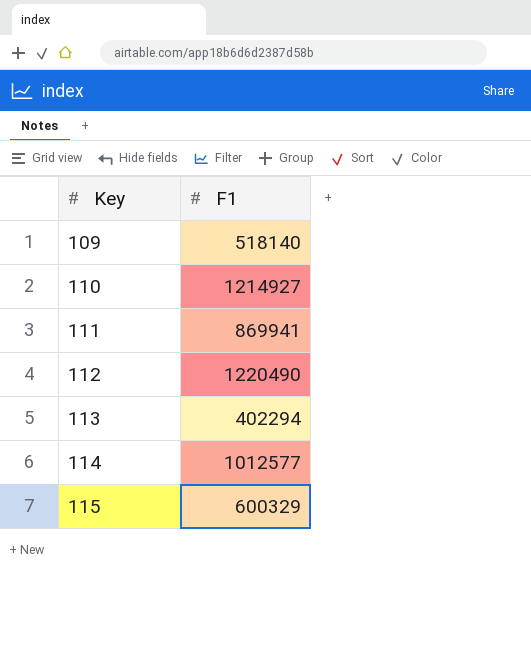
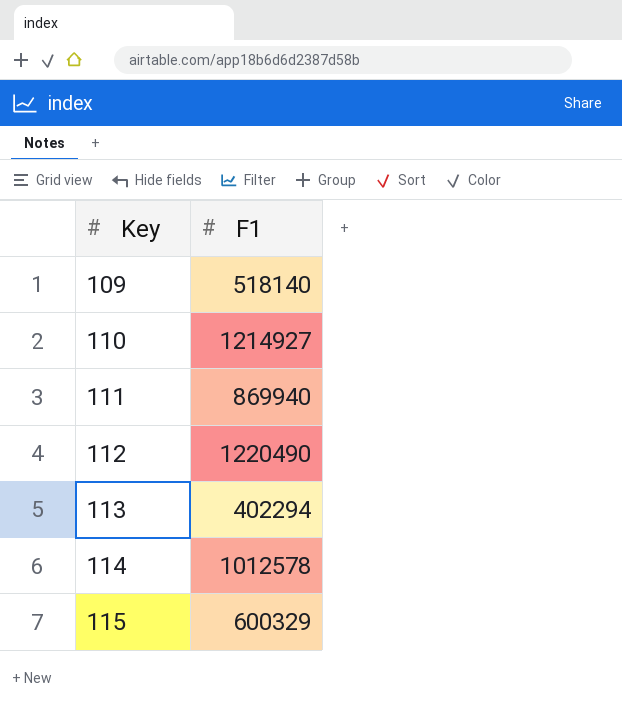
111 | F1: 869941 -> 869940
114 | F1: 1012577 -> 1012578

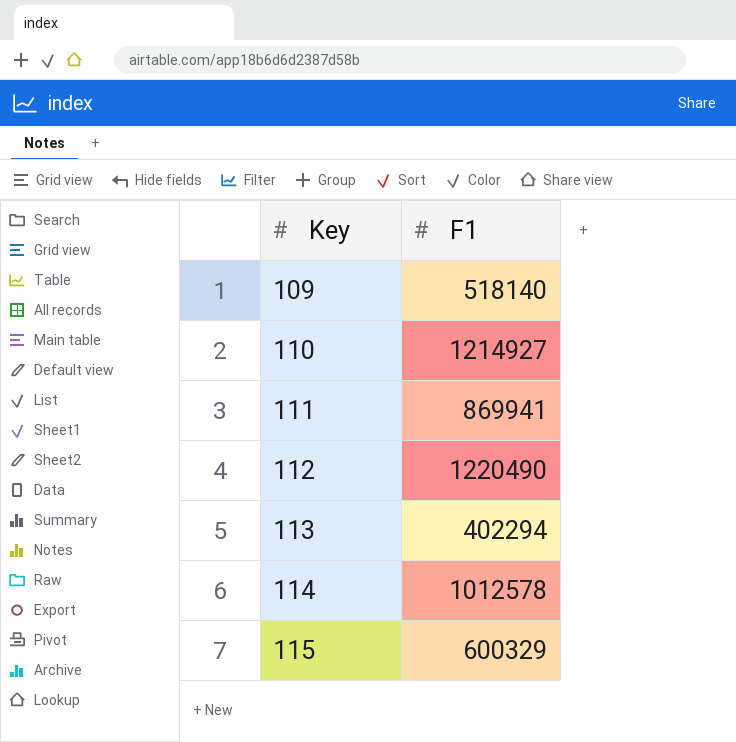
111 | F1: 869940 -> 869941

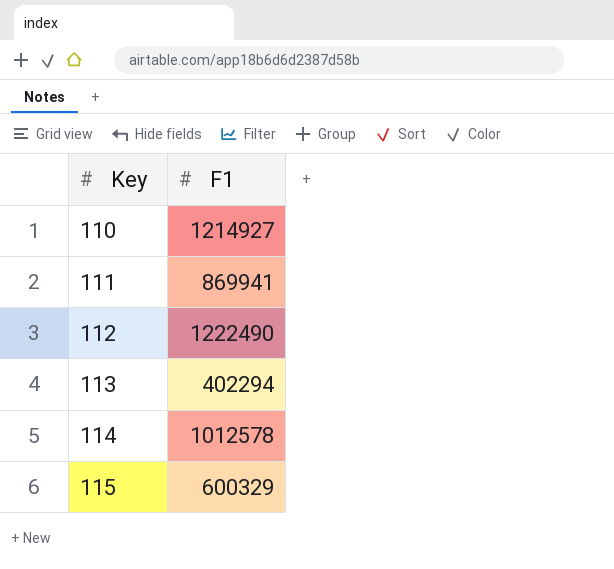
row 109: 518140 -> none
112 | F1: 1220490 -> 1222490

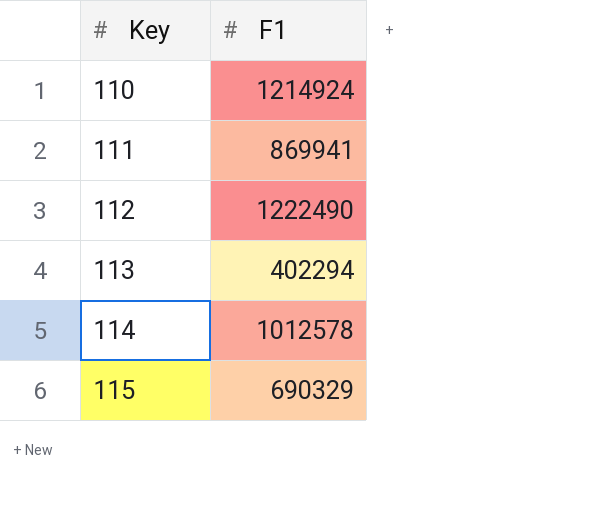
110 | F1: 1214927 -> 1214924
115 | F1: 600329 -> 690329

